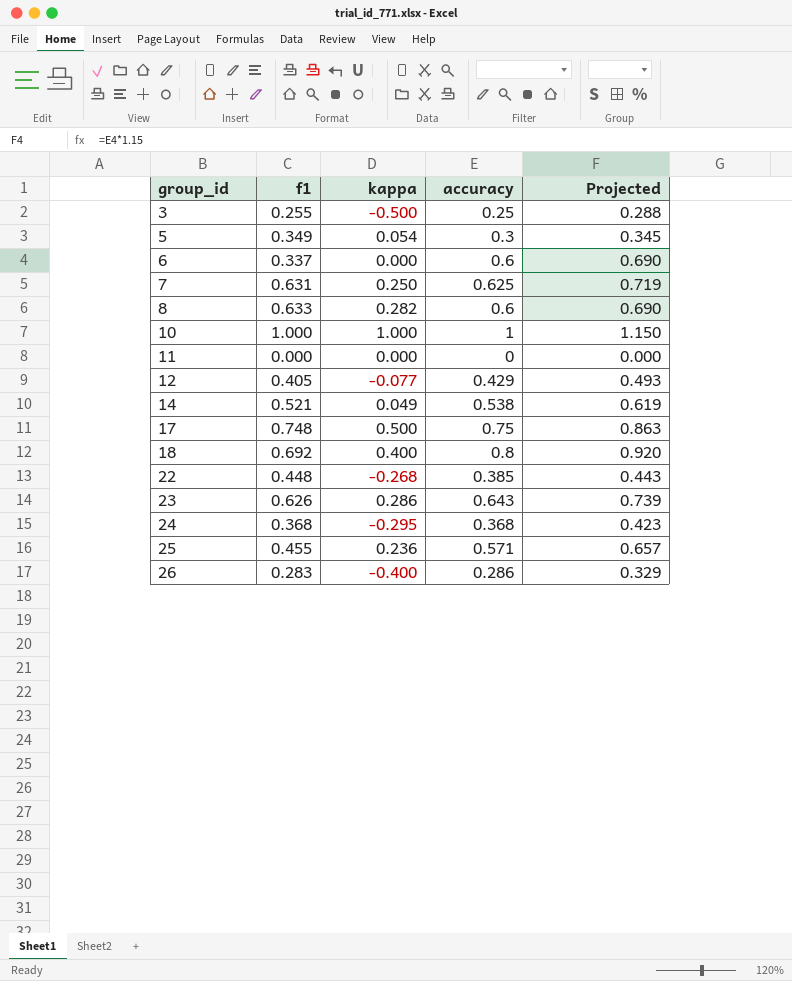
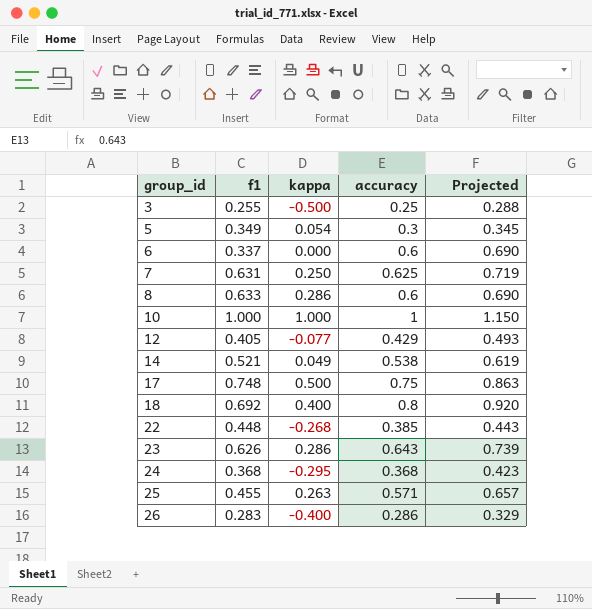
row 11: 0.000 | 0.000 | 0 | 0.000 -> none
8 | kappa: 0.282 -> 0.286
25 | kappa: 0.236 -> 0.263

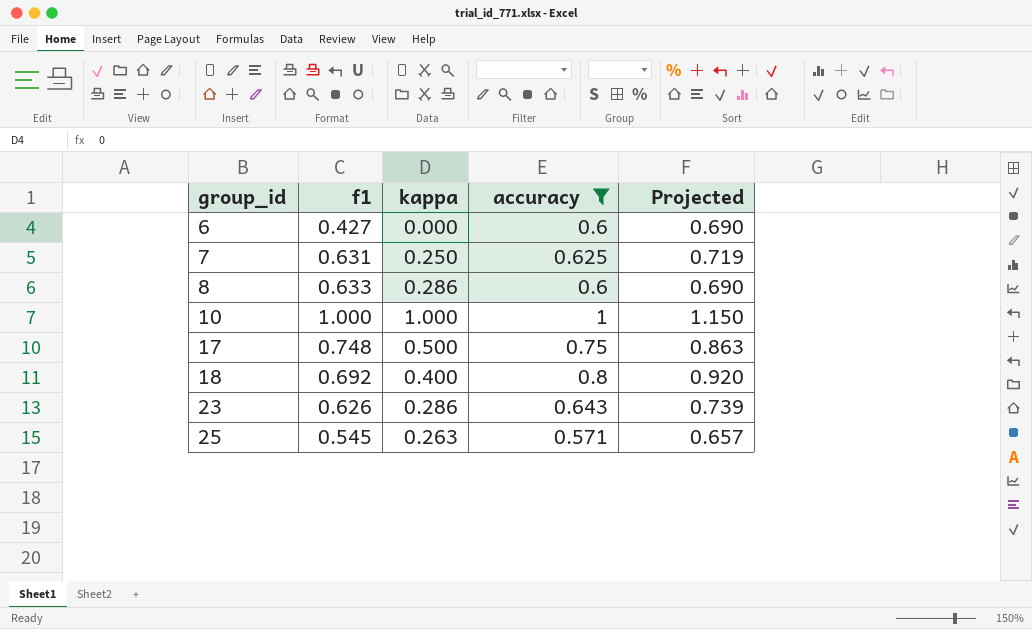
filter: none -> accuracy >= 0.571
6 | f1: 0.337 -> 0.427
25 | f1: 0.455 -> 0.545

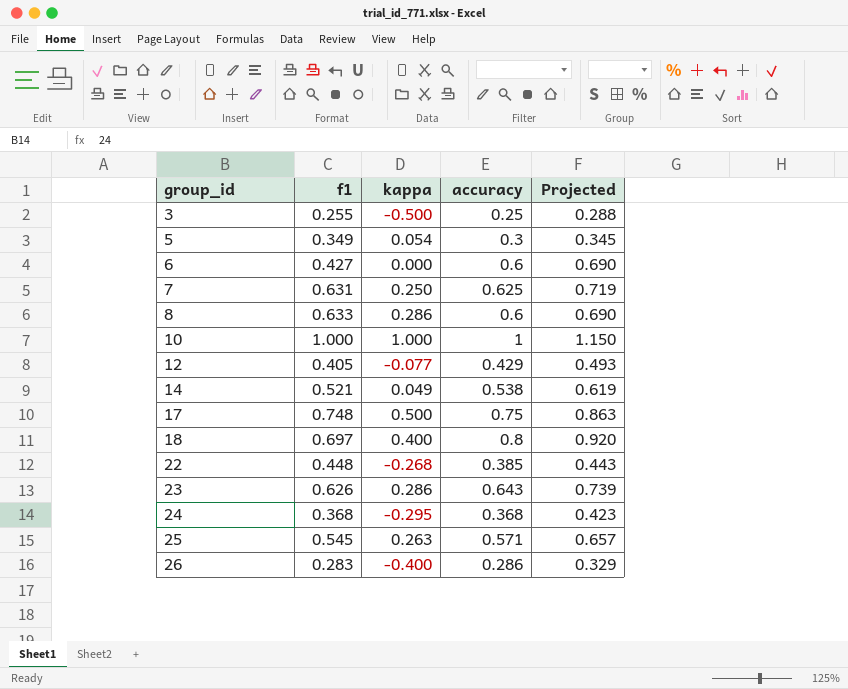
filter: accuracy >= 0.571 -> none
18 | f1: 0.692 -> 0.697

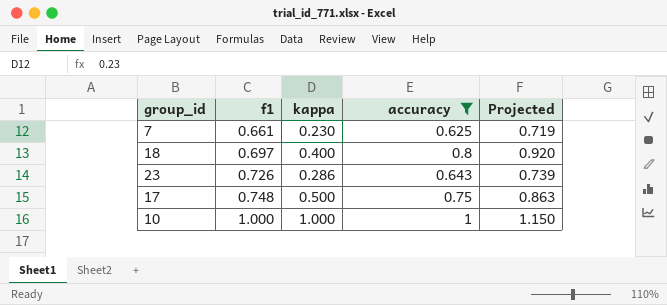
filter: none -> accuracy >= 0.625
row order: group_id ascending -> f1 ascending
7 | f1: 0.631 -> 0.661
7 | kappa: 0.250 -> 0.230
23 | f1: 0.626 -> 0.726

